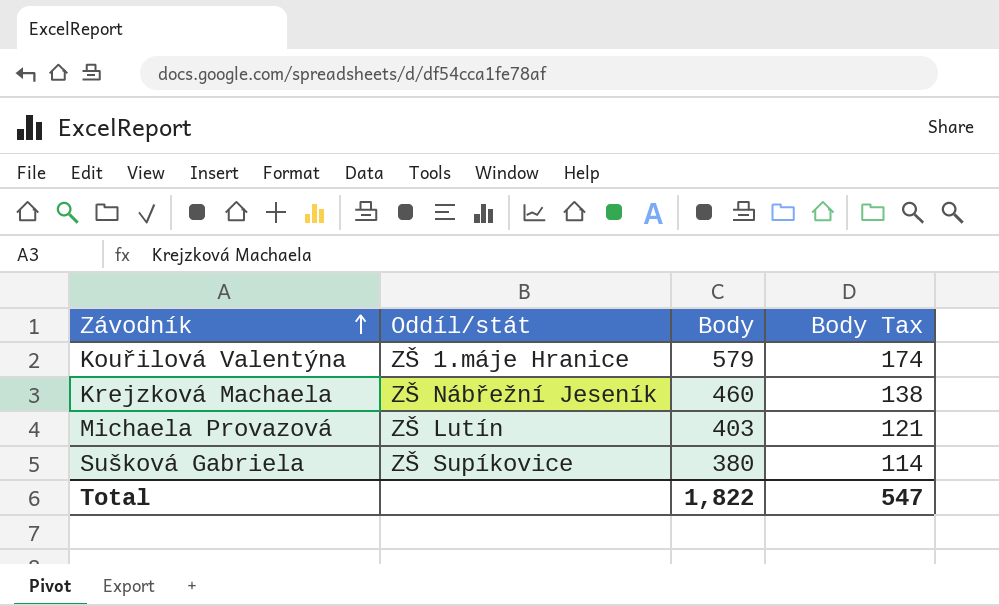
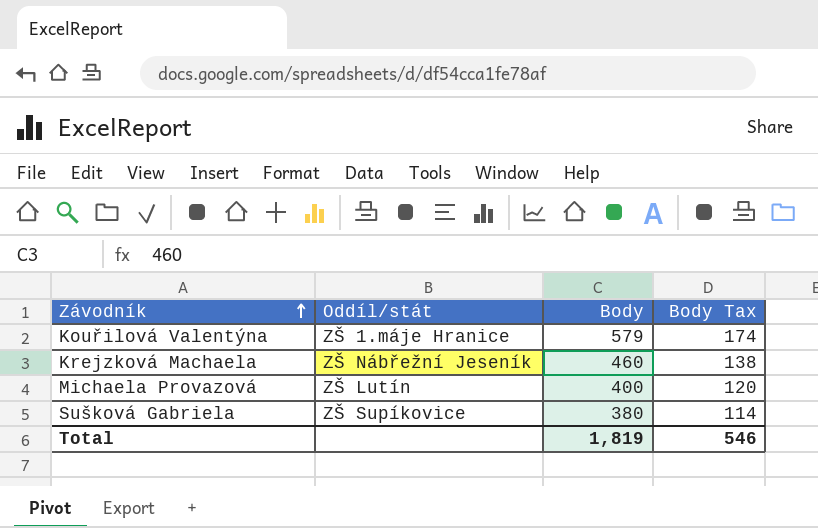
Michaela Provazová | Body: 403 -> 400
Michaela Provazová | Body Tax: 121 -> 120
Total | Body: 1,822 -> 1,819
Total | Body Tax: 547 -> 546

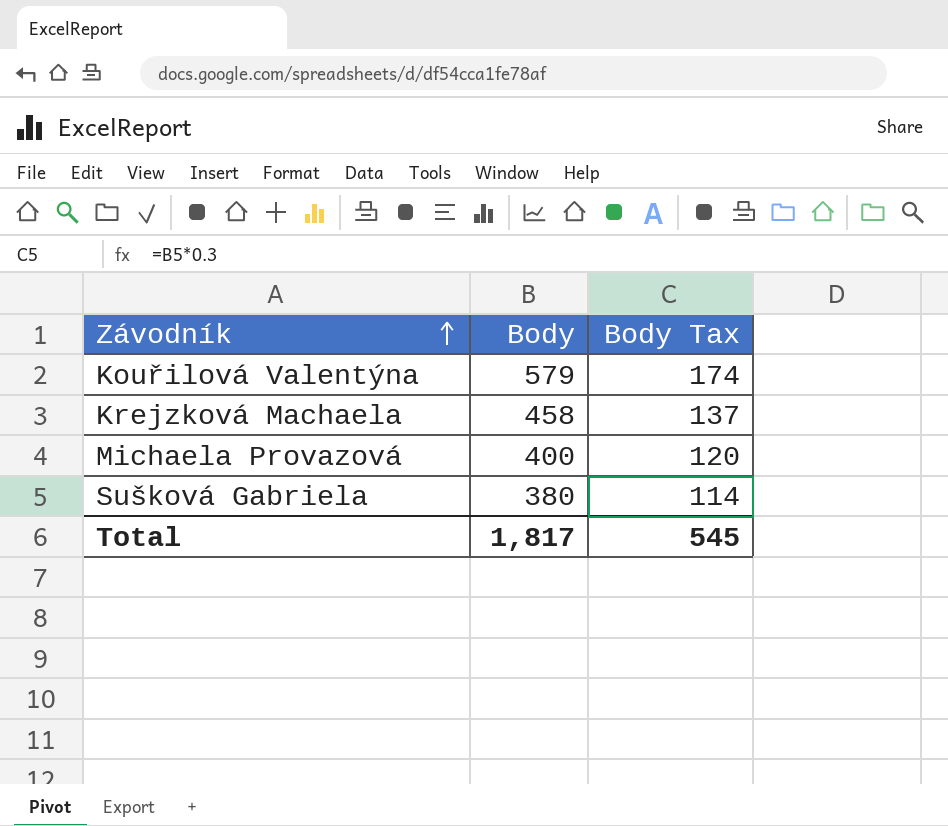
column Oddíl/stát | position: 2 -> none
Krejzková Machaela | Body: 460 -> 458
Krejzková Machaela | Body Tax: 138 -> 137
Total | Body: 1,819 -> 1,817
Total | Body Tax: 546 -> 545

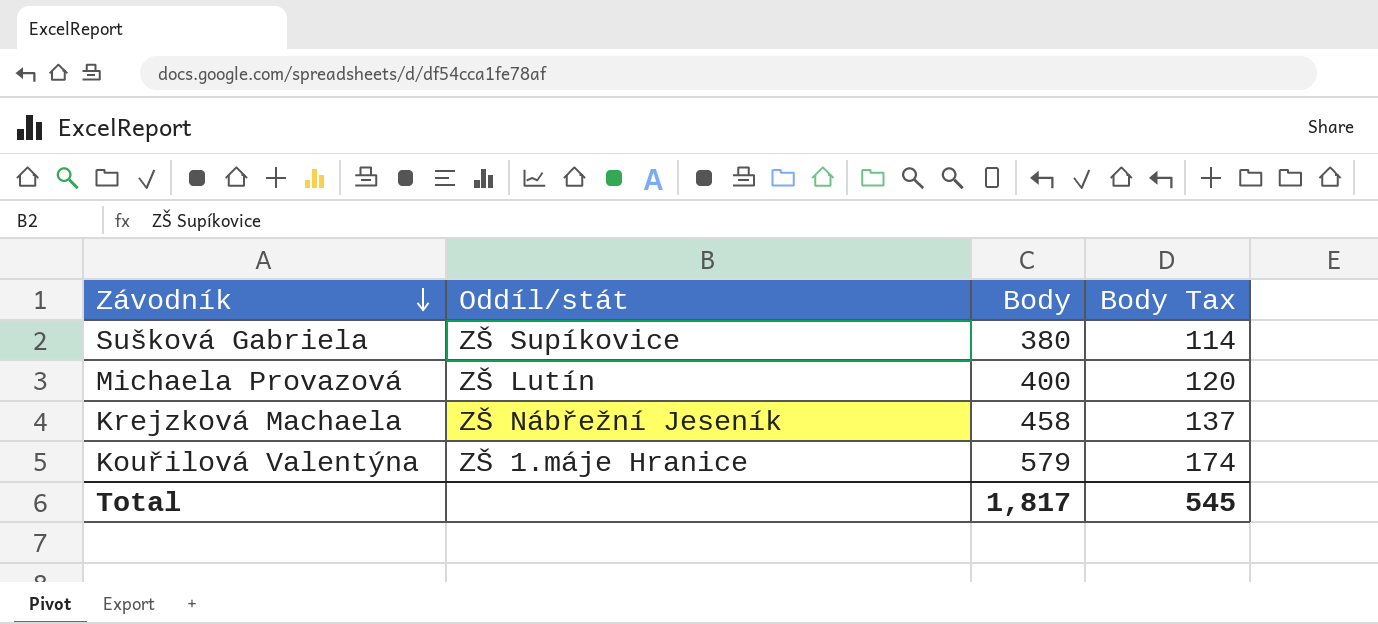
row order: Závodník ascending -> Závodník descending
column Oddíl/stát | position: none -> 2

